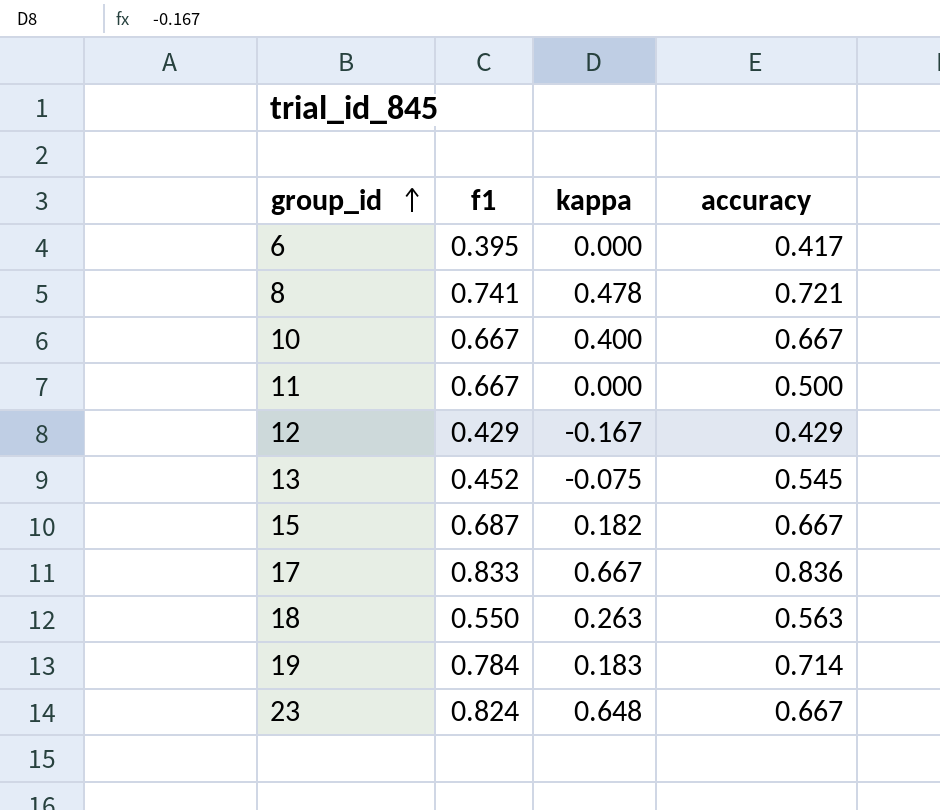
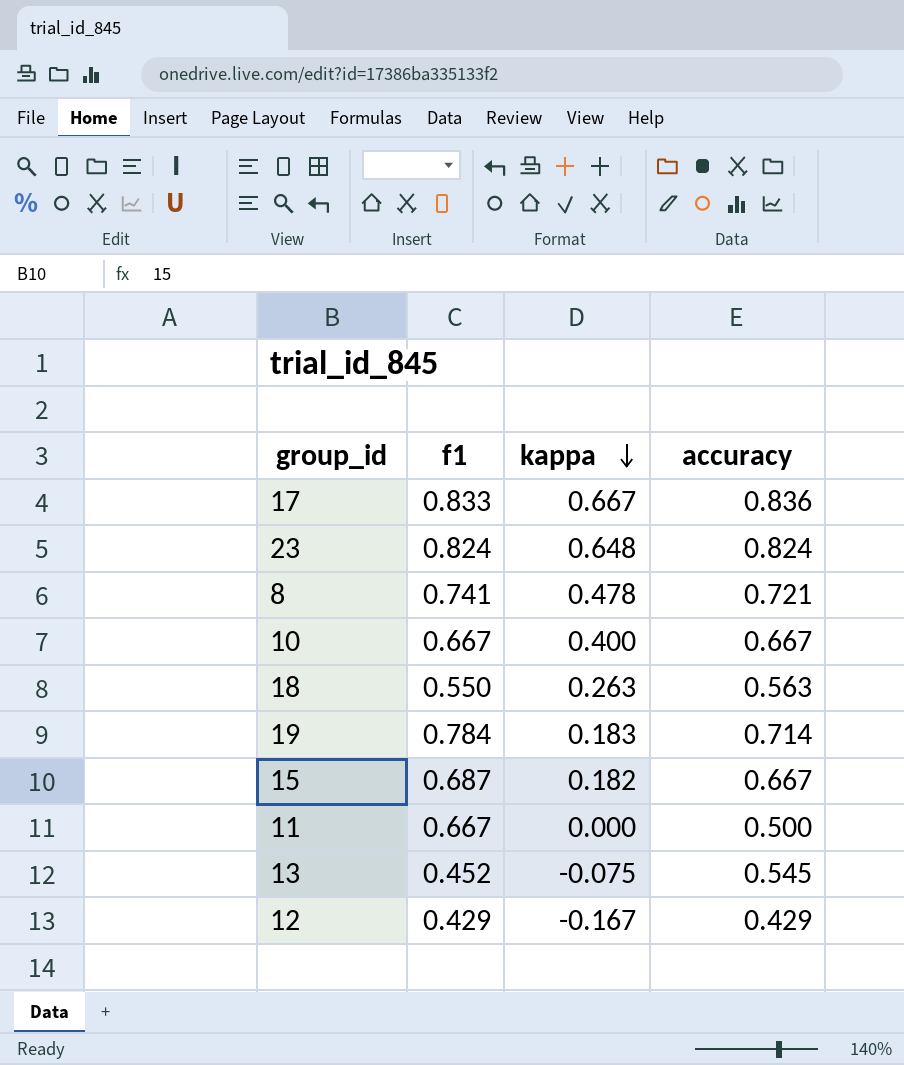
row order: group_id ascending -> kappa descending
row 6: 0.395 | 0.000 | 0.417 -> none
23 | accuracy: 0.667 -> 0.824

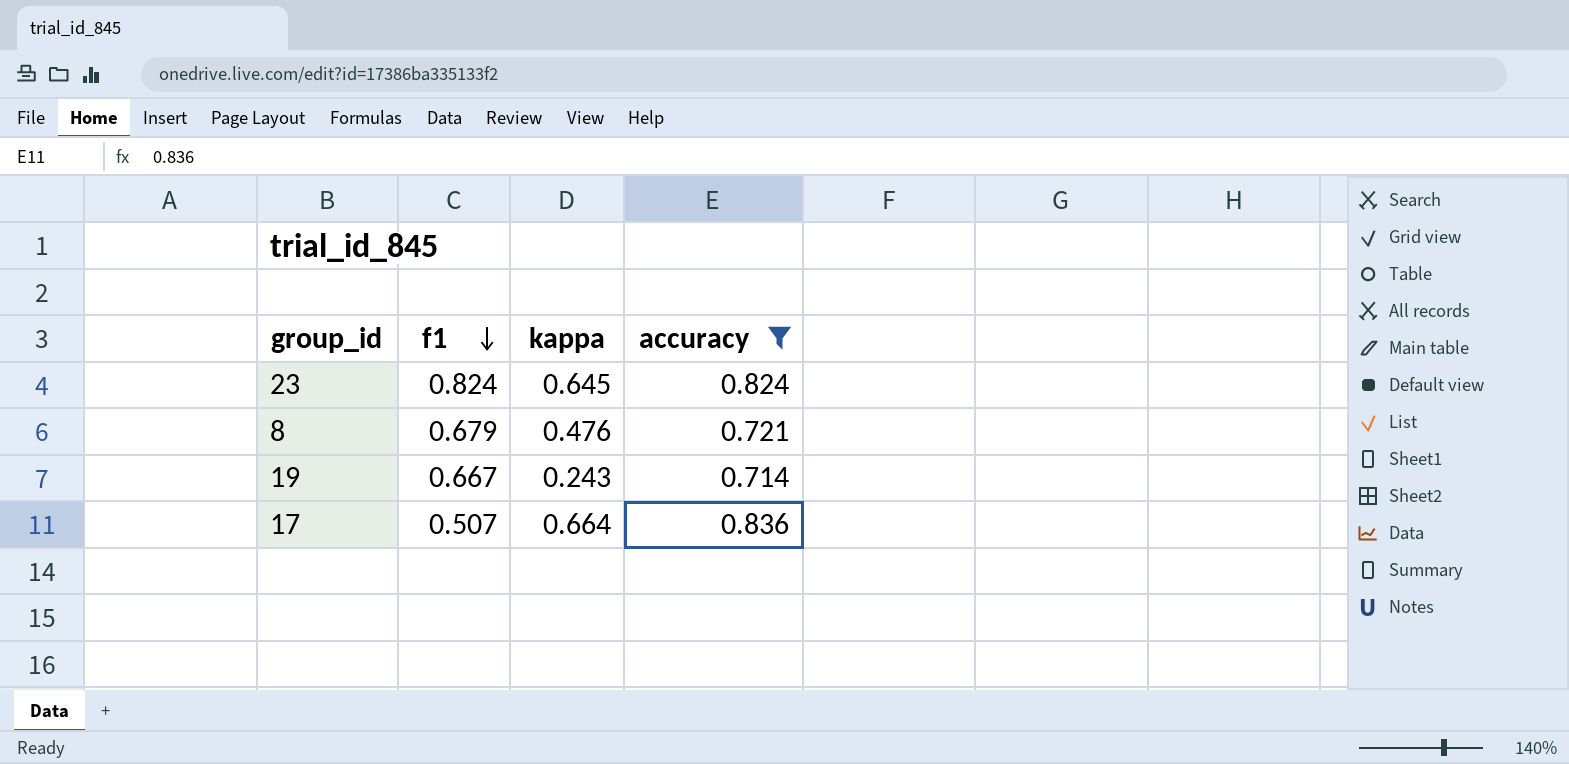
filter: none -> accuracy >= 0.714
row order: kappa descending -> f1 descending
23 | kappa: 0.648 -> 0.645
8 | f1: 0.741 -> 0.679
8 | kappa: 0.478 -> 0.476
19 | f1: 0.784 -> 0.667
19 | kappa: 0.183 -> 0.243
17 | f1: 0.833 -> 0.507
17 | kappa: 0.667 -> 0.664

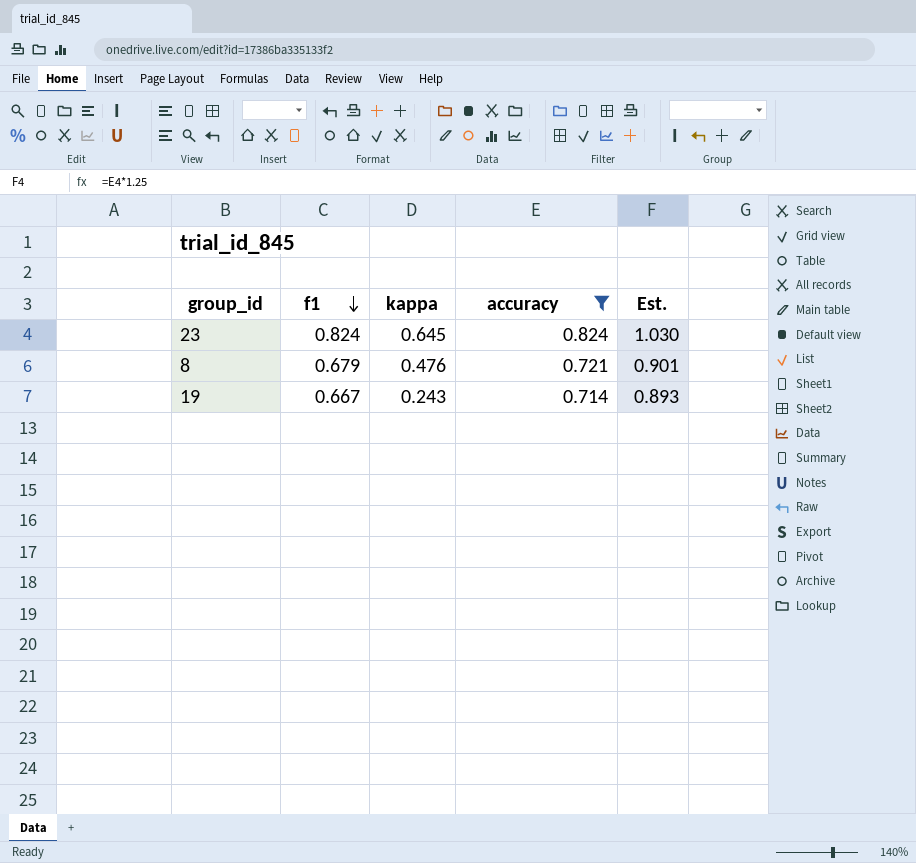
column Est. | formula: none -> [accuracy] * 1.25
row 17: 0.507 | 0.664 | 0.836 -> none

